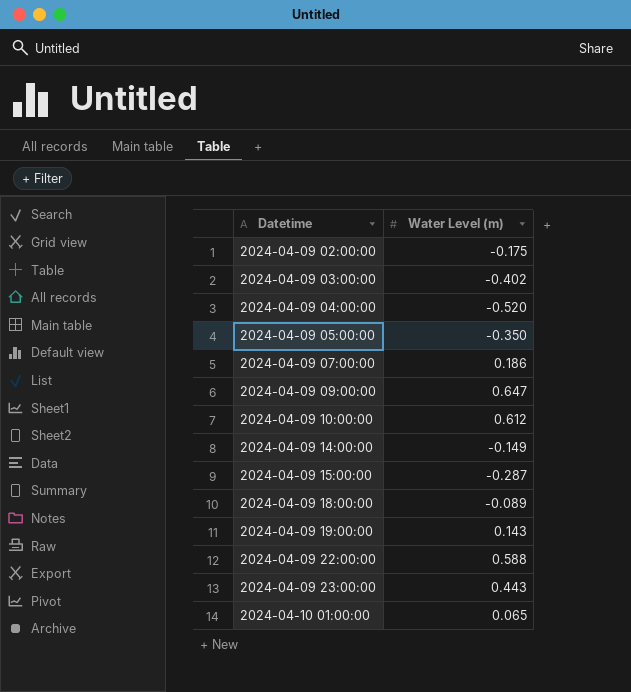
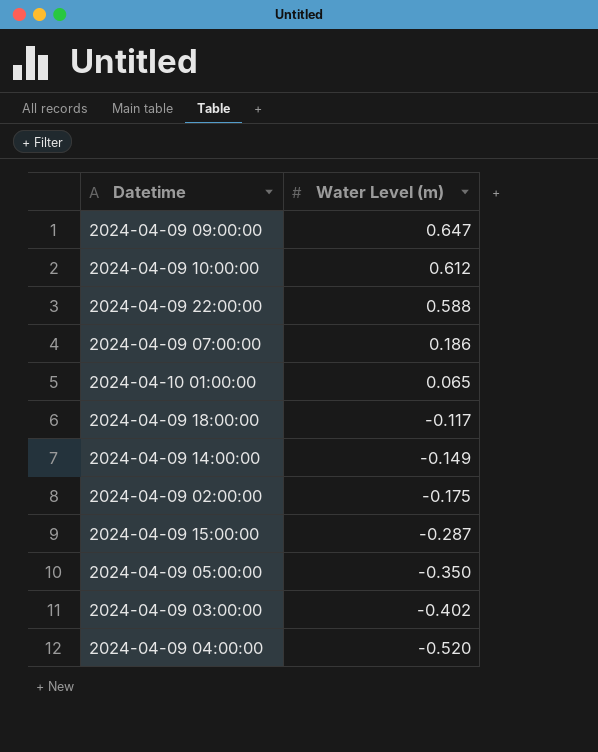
row order: Datetime ascending -> Water Level (m) descending
row 2024-04-09 19:00:00: 0.143 -> none
row 2024-04-09 23:00:00: 0.443 -> none
2024-04-09 18:00:00 | Water Level (m): -0.089 -> -0.117

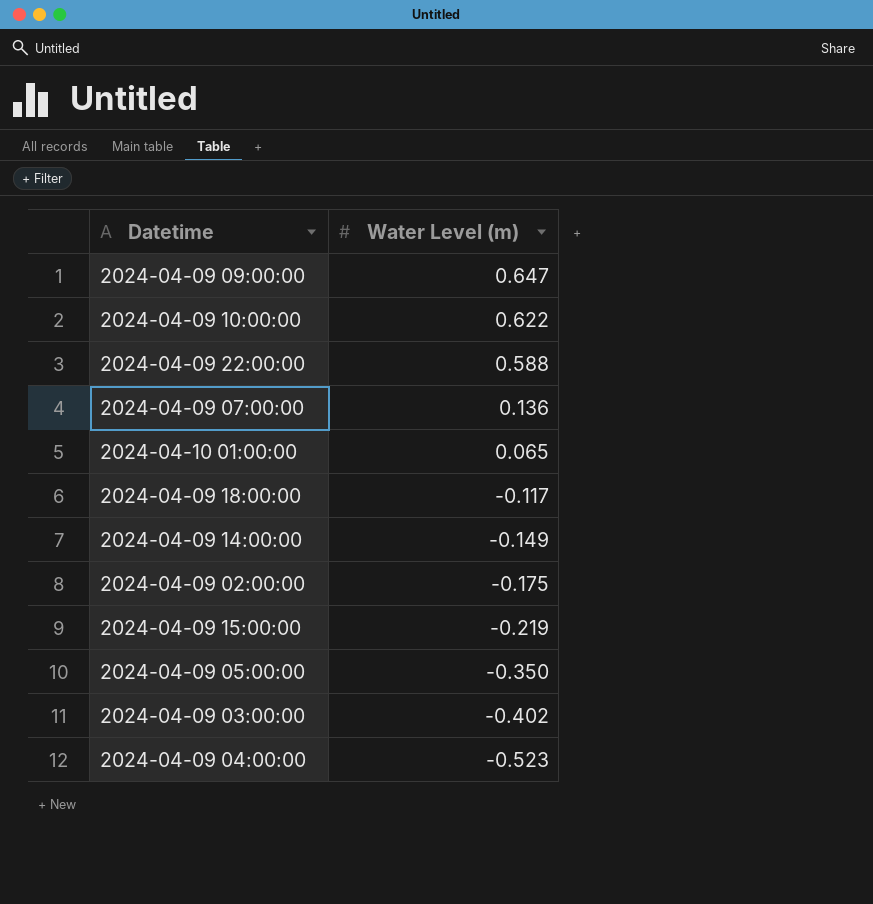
2024-04-09 10:00:00 | Water Level (m): 0.612 -> 0.622
2024-04-09 07:00:00 | Water Level (m): 0.186 -> 0.136
2024-04-09 15:00:00 | Water Level (m): -0.287 -> -0.219
2024-04-09 04:00:00 | Water Level (m): -0.520 -> -0.523

